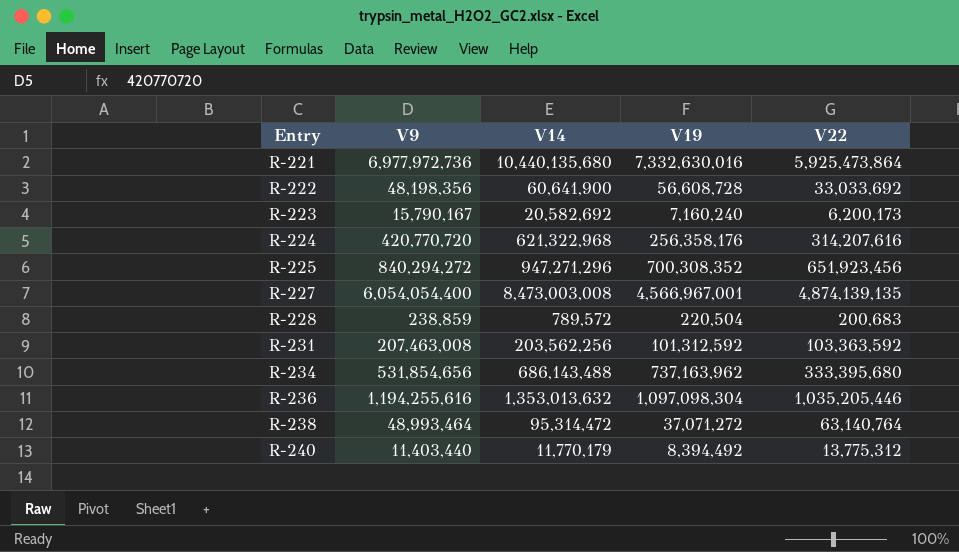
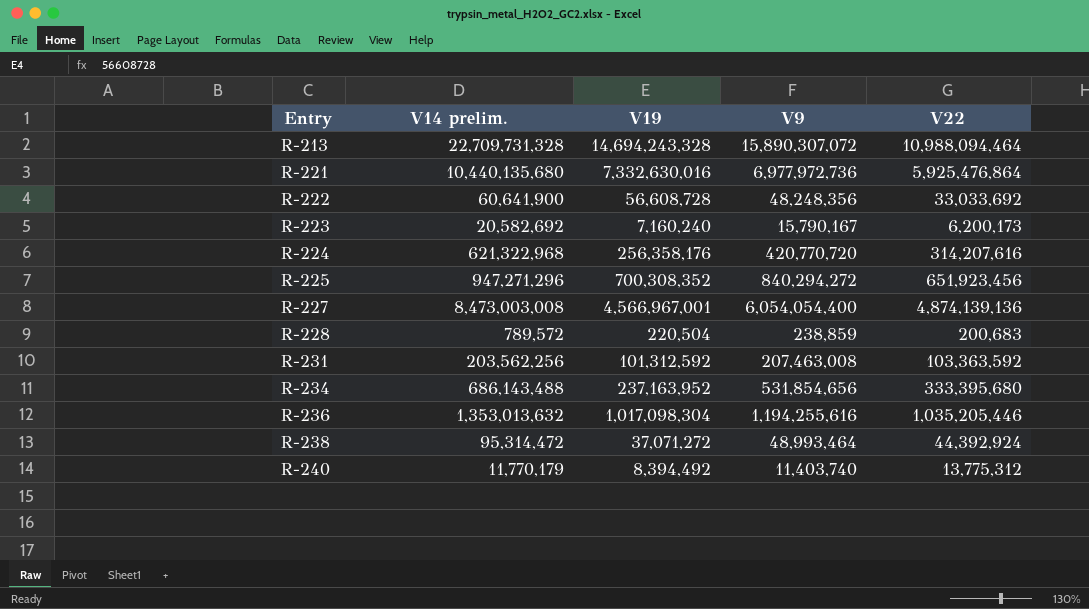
column name: V14 -> V14 prelim.
column V9 | position: 2 -> 4
row R-213: none -> 22,709,731,328 | 14,694,243,328 | 15,890,307,072 | 10,988,094,464
R-221 | V22: 5,925,473,864 -> 5,925,476,864
R-222 | V9: 48,198,356 -> 48,248,356
R-227 | V22: 4,874,139,135 -> 4,874,139,136
R-234 | V19: 737,163,962 -> 237,163,952
R-236 | V19: 1,097,098,304 -> 1,017,098,304
R-238 | V22: 63,140,764 -> 44,392,924
R-240 | V9: 11,403,440 -> 11,403,740

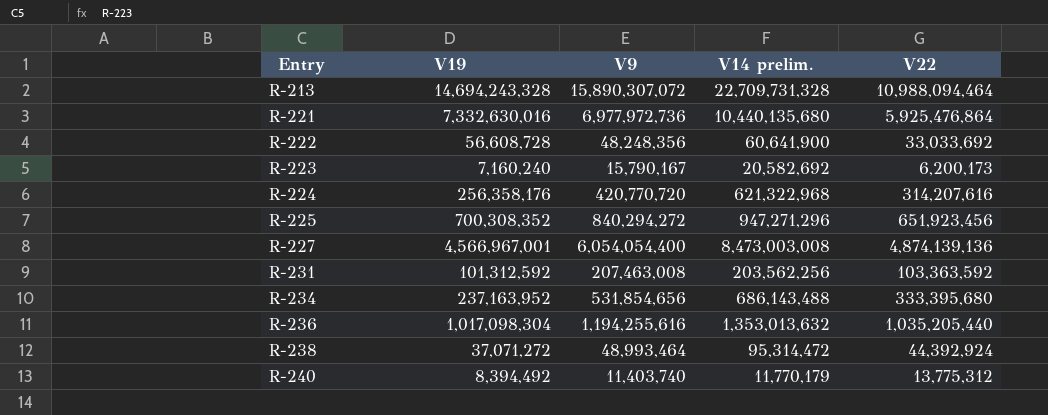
column V14 prelim. | position: 2 -> 4
row R-228: 789,572 | 220,504 | 238,859 | 200,683 -> none
R-236 | V22: 1,035,205,446 -> 1,035,205,440

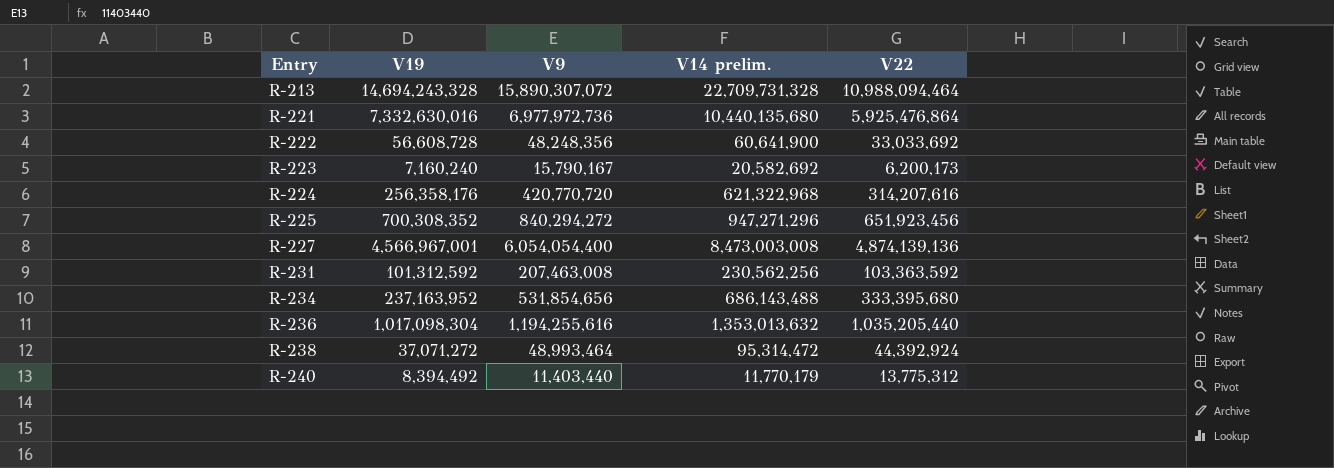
R-231 | V14 prelim.: 203,562,256 -> 230,562,256
R-240 | V9: 11,403,740 -> 11,403,440

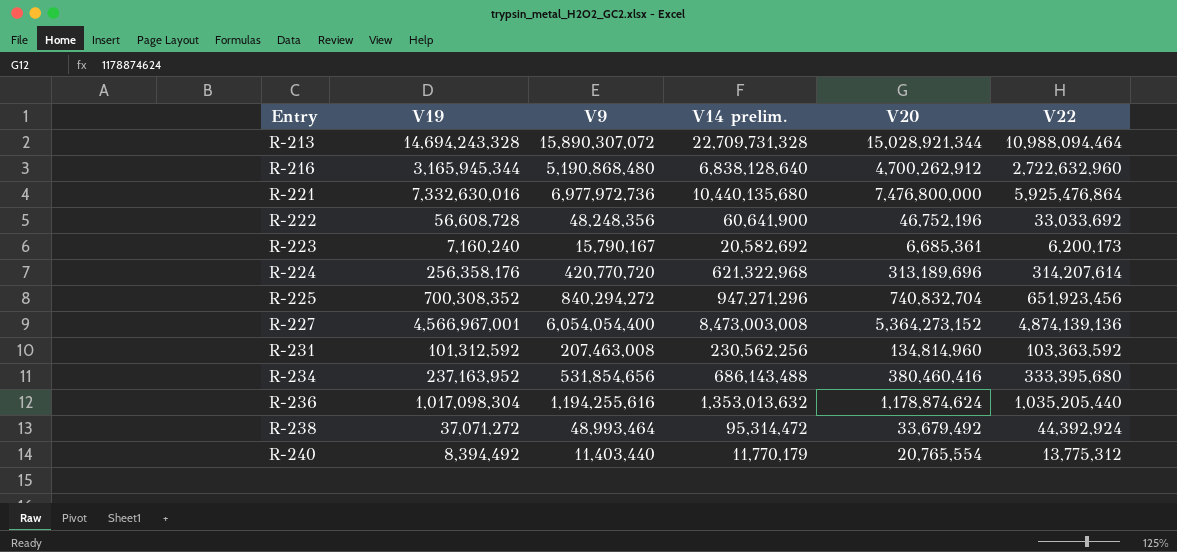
column V20 | position: none -> 5
row R-216: none -> 3,165,945,344 | 5,190,868,480 | 6,838,128,640 | 4,700,262,912 | 2,722,632,960
R-224 | V22: 314,207,616 -> 314,207,614

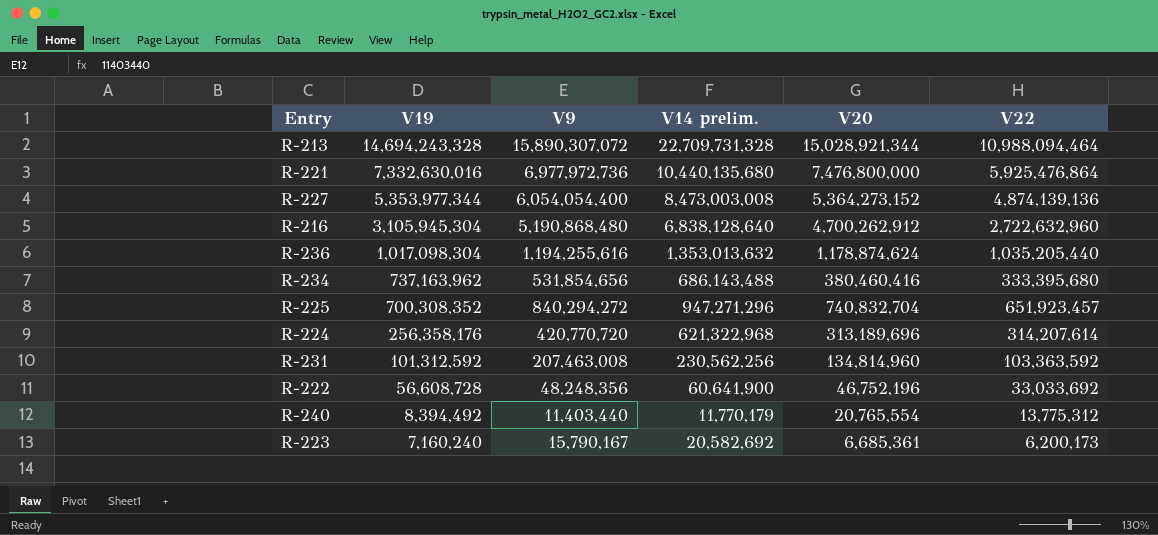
row order: Entry ascending -> V19 descending
row R-238: 37,071,272 | 48,993,464 | 95,314,472 | 33,679,492 | 44,392,924 -> none
R-227 | V19: 4,566,967,001 -> 5,353,977,344
R-216 | V19: 3,165,945,344 -> 3,105,945,304
R-234 | V19: 237,163,952 -> 737,163,962
R-225 | V22: 651,923,456 -> 651,923,457

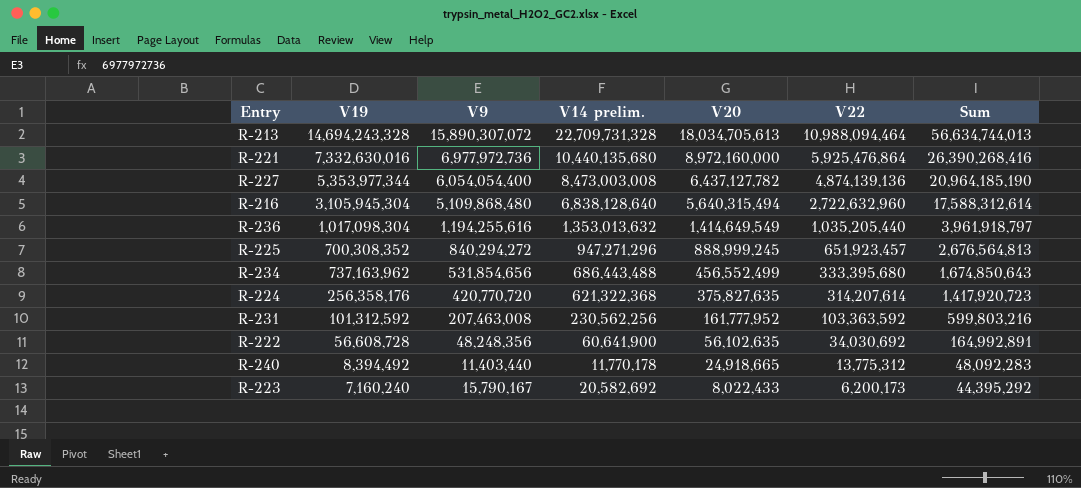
row order: V19 descending -> V20 descending
column Sum | formula: none -> [V9] + [V14 prelim.] + [V20]
R-213 | V20: 15,028,921,344 -> 18,034,705,613
R-221 | V20: 7,476,800,000 -> 8,972,160,000
R-227 | V20: 5,364,273,152 -> 6,437,127,782
R-216 | V9: 5,190,868,480 -> 5,109,868,480
R-216 | V20: 4,700,262,912 -> 5,640,315,494
R-236 | V20: 1,178,874,624 -> 1,414,649,549
R-225 | V20: 740,832,704 -> 888,999,245
R-234 | V14 prelim.: 686,143,488 -> 686,443,488
R-234 | V20: 380,460,416 -> 456,552,499
R-224 | V14 prelim.: 621,322,968 -> 621,322,368
R-224 | V20: 313,189,696 -> 375,827,635
R-231 | V20: 134,814,960 -> 161,777,952
R-222 | V20: 46,752,196 -> 56,102,635
R-222 | V22: 33,033,692 -> 34,030,692
R-240 | V14 prelim.: 11,770,179 -> 11,770,178
R-240 | V20: 20,765,554 -> 24,918,665
R-223 | V20: 6,685,361 -> 8,022,433

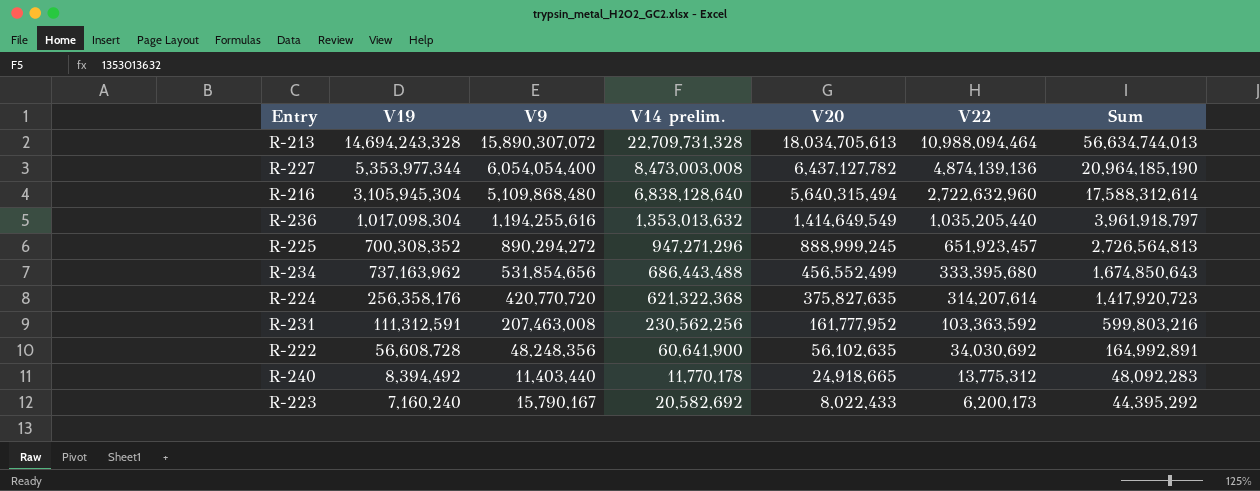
row R-221: 7,332,630,016 | 6,977,972,736 | 10,440,135,680 | 8,972,160,000 | 5,925,476,864 | 26,390,268,416 -> none
R-225 | V9: 840,294,272 -> 890,294,272
R-225 | Sum: 2,676,564,813 -> 2,726,564,813
R-231 | V19: 101,312,592 -> 111,312,591

